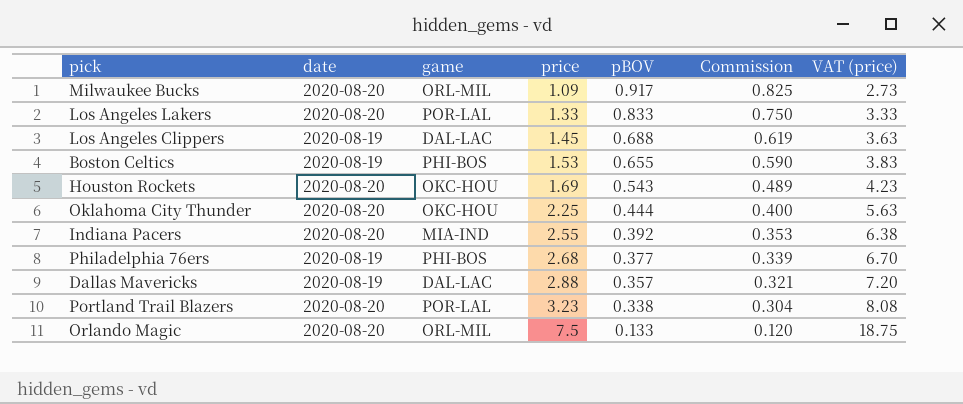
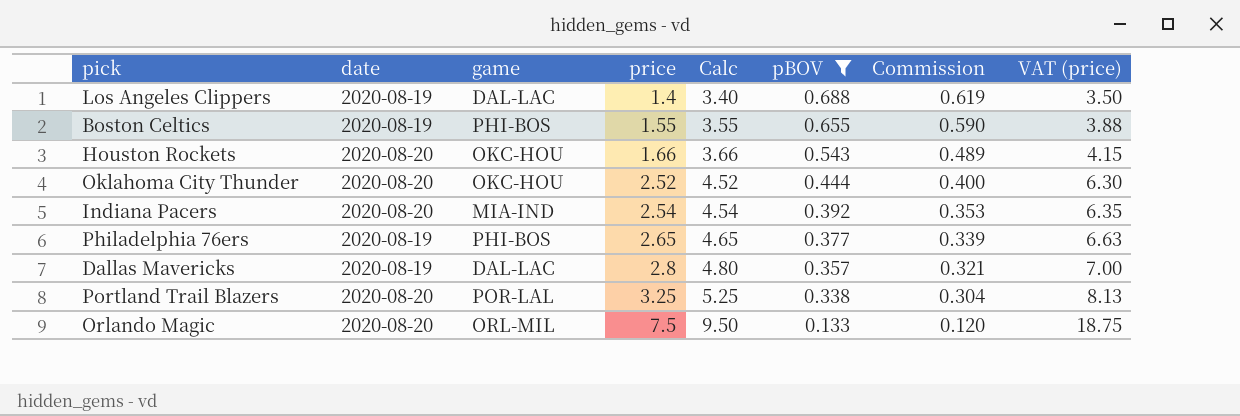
filter: none -> pBOV <= 0.688
column Calc | formula: none -> [price] + 2
Los Angeles Clippers | price: 1.45 -> 1.4
Los Angeles Clippers | VAT (price): 3.63 -> 3.50
Boston Celtics | price: 1.53 -> 1.55
Boston Celtics | VAT (price): 3.83 -> 3.88
Houston Rockets | price: 1.69 -> 1.66
Houston Rockets | VAT (price): 4.23 -> 4.15
Oklahoma City Thunder | price: 2.25 -> 2.52
Oklahoma City Thunder | VAT (price): 5.63 -> 6.30
Indiana Pacers | price: 2.55 -> 2.54
Indiana Pacers | VAT (price): 6.38 -> 6.35
Philadelphia 76ers | price: 2.68 -> 2.65
Philadelphia 76ers | VAT (price): 6.70 -> 6.63
Dallas Mavericks | price: 2.88 -> 2.8
Dallas Mavericks | VAT (price): 7.20 -> 7.00
Portland Trail Blazers | price: 3.23 -> 3.25
Portland Trail Blazers | VAT (price): 8.08 -> 8.13

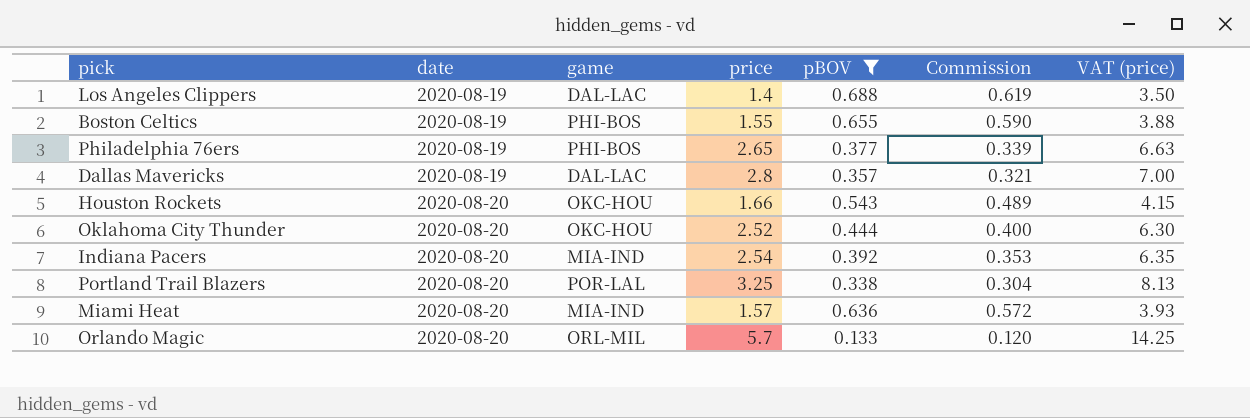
row order: price ascending -> date ascending
column Calc | formula: [price] + 2 -> none
row Miami Heat: none -> 2020-08-20 | MIA-IND | 1.57 | 0.636 | 0.572 | 3.93
Orlando Magic | price: 7.5 -> 5.7
Orlando Magic | VAT (price): 18.75 -> 14.25

